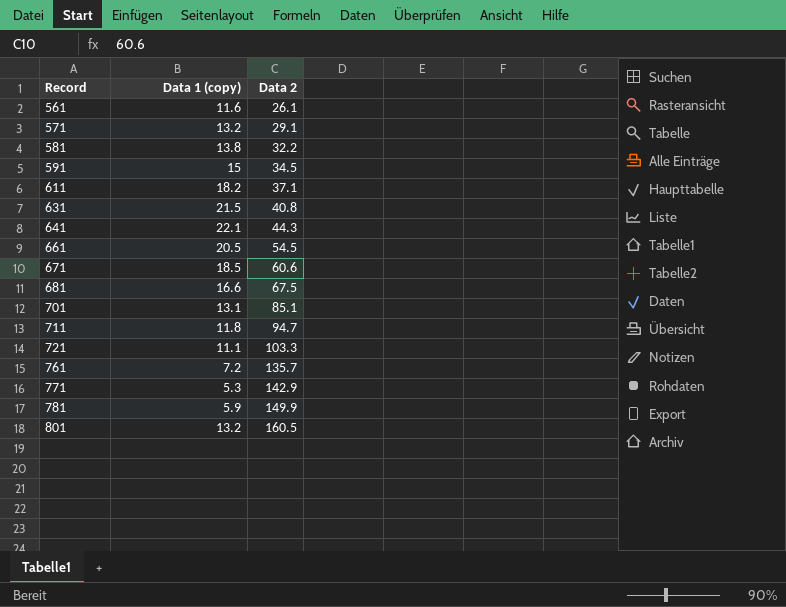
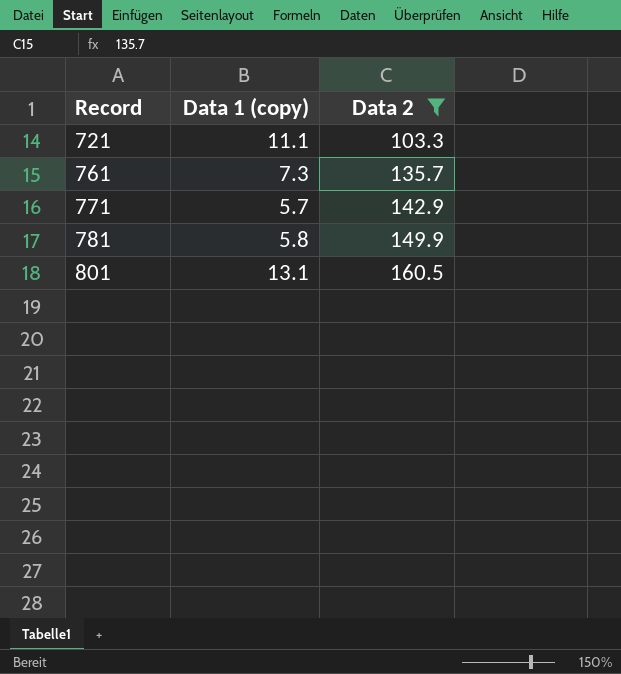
filter: none -> Data 2 >= 103.3
761 | Data 1 (copy): 7.2 -> 7.3
771 | Data 1 (copy): 5.3 -> 5.7
781 | Data 1 (copy): 5.9 -> 5.8
801 | Data 1 (copy): 13.2 -> 13.1

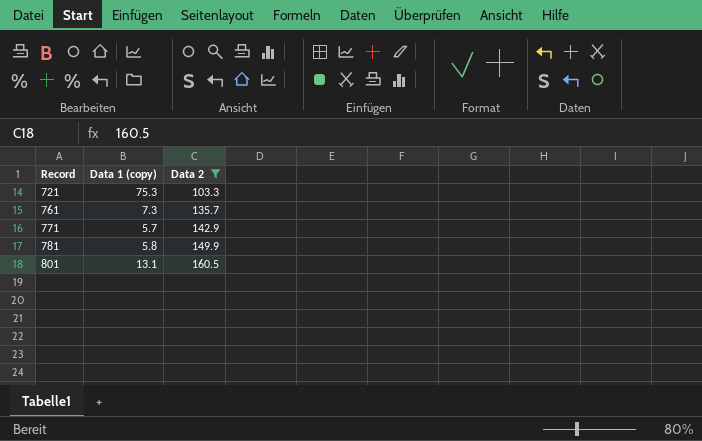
721 | Data 1 (copy): 11.1 -> 75.3

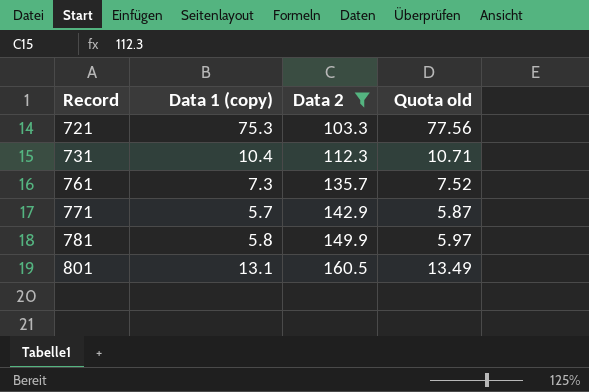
column Quota old | formula: none -> [Data 1 (copy)] * 1.03
row 731: none -> 10.4 | 112.3 | 10.71

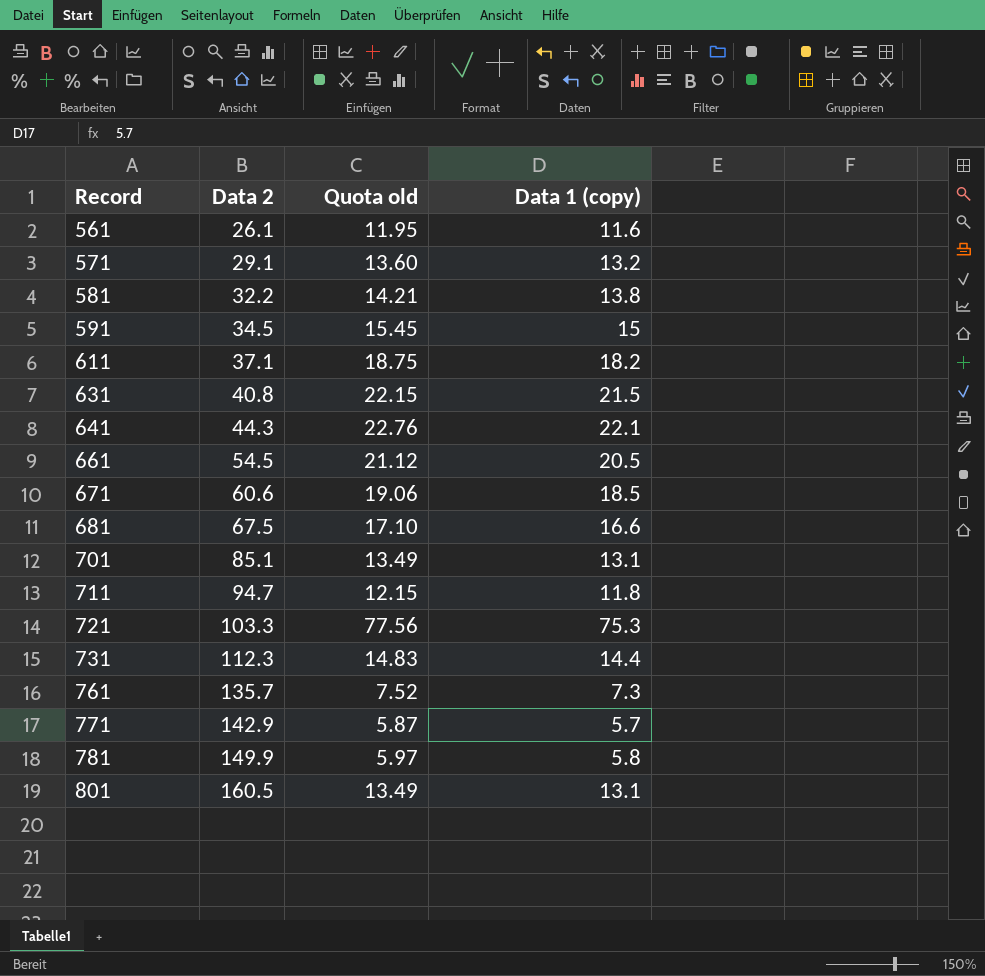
filter: Data 2 >= 103.3 -> none
column Data 1 (copy) | position: 2 -> 4
731 | Quota old: 10.71 -> 14.83
731 | Data 1 (copy): 10.4 -> 14.4

